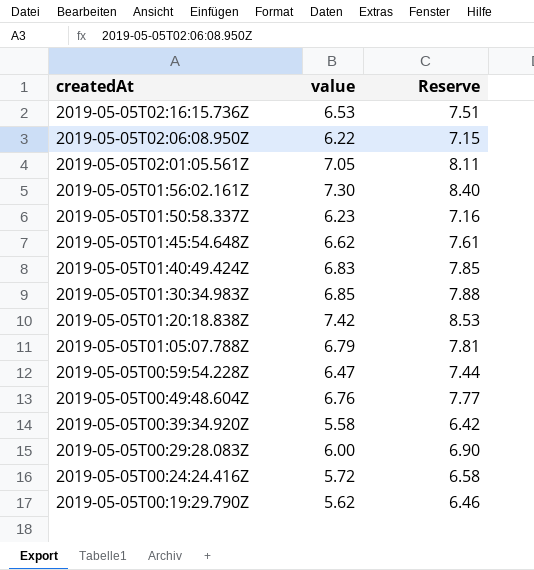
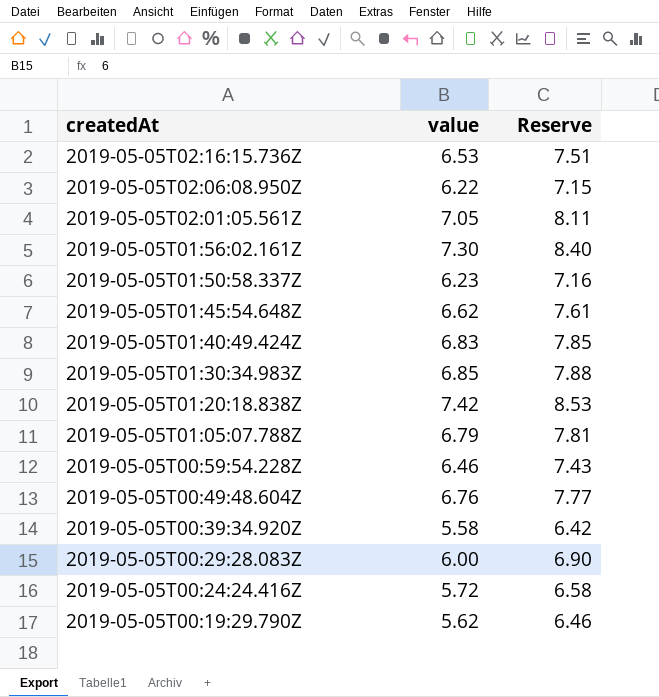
2019-05-05T00:59:54.228Z | value: 6.47 -> 6.46
2019-05-05T00:59:54.228Z | Reserve: 7.44 -> 7.43

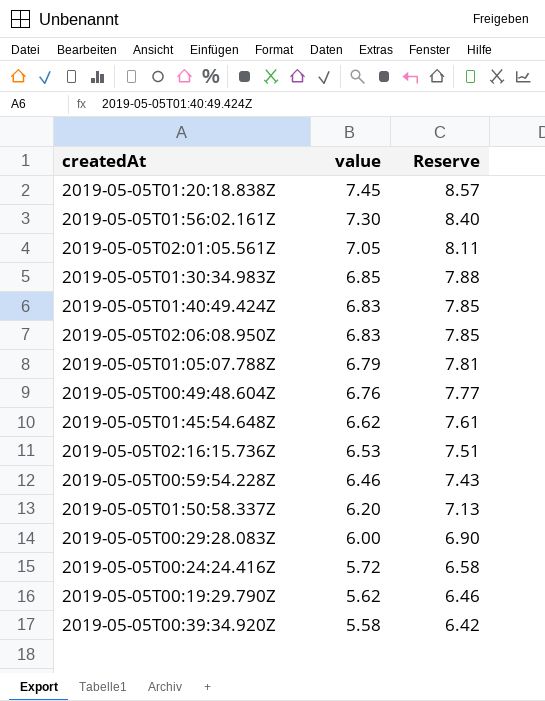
row order: createdAt descending -> value descending
2019-05-05T01:20:18.838Z | value: 7.42 -> 7.45
2019-05-05T01:20:18.838Z | Reserve: 8.53 -> 8.57
2019-05-05T02:06:08.950Z | value: 6.22 -> 6.83
2019-05-05T02:06:08.950Z | Reserve: 7.15 -> 7.85
2019-05-05T01:50:58.337Z | value: 6.23 -> 6.20
2019-05-05T01:50:58.337Z | Reserve: 7.16 -> 7.13

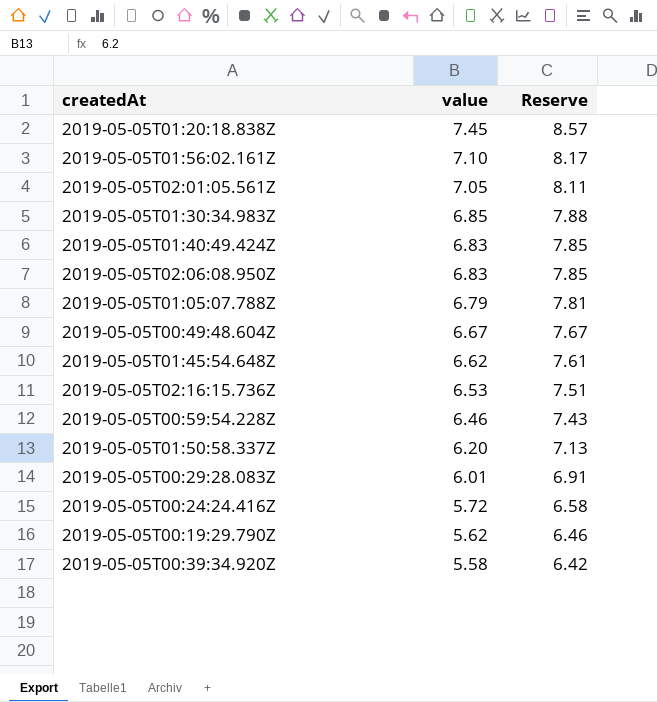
2019-05-05T01:56:02.161Z | value: 7.30 -> 7.10
2019-05-05T01:56:02.161Z | Reserve: 8.40 -> 8.17
2019-05-05T00:49:48.604Z | value: 6.76 -> 6.67
2019-05-05T00:49:48.604Z | Reserve: 7.77 -> 7.67
2019-05-05T00:29:28.083Z | value: 6.00 -> 6.01
2019-05-05T00:29:28.083Z | Reserve: 6.90 -> 6.91

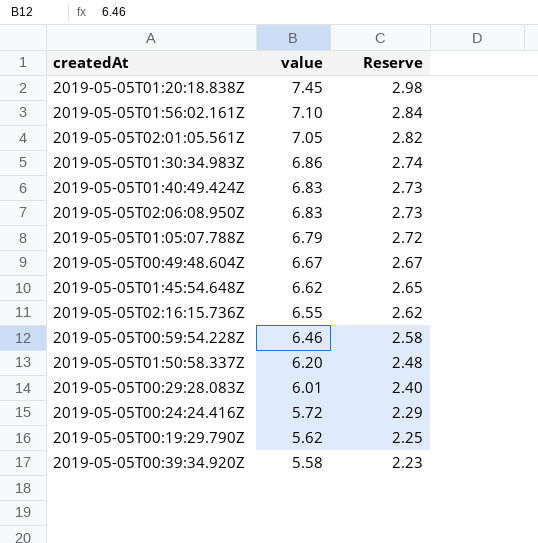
column Reserve | formula: [value] * 1.15 -> [value] * 0.4
2019-05-05T01:30:34.983Z | value: 6.85 -> 6.86
2019-05-05T02:16:15.736Z | value: 6.53 -> 6.55

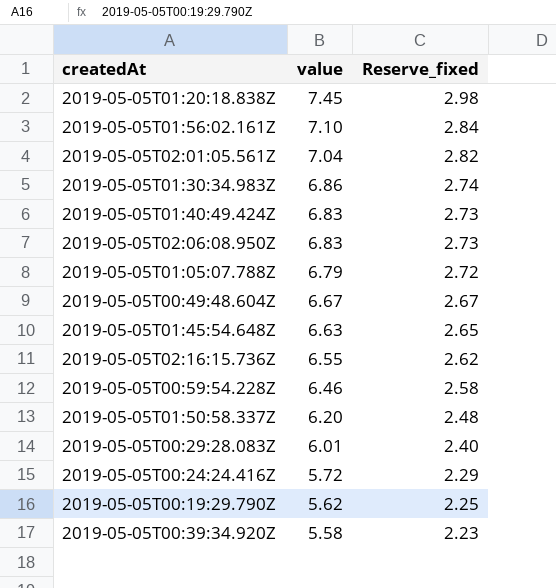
column name: Reserve -> Reserve_fixed
2019-05-05T02:01:05.561Z | value: 7.05 -> 7.04
2019-05-05T01:45:54.648Z | value: 6.62 -> 6.63

